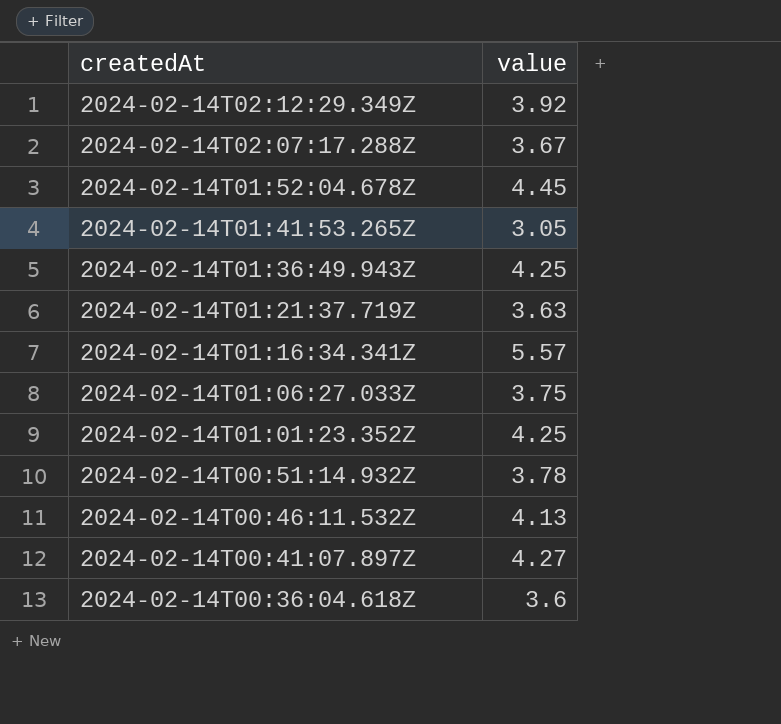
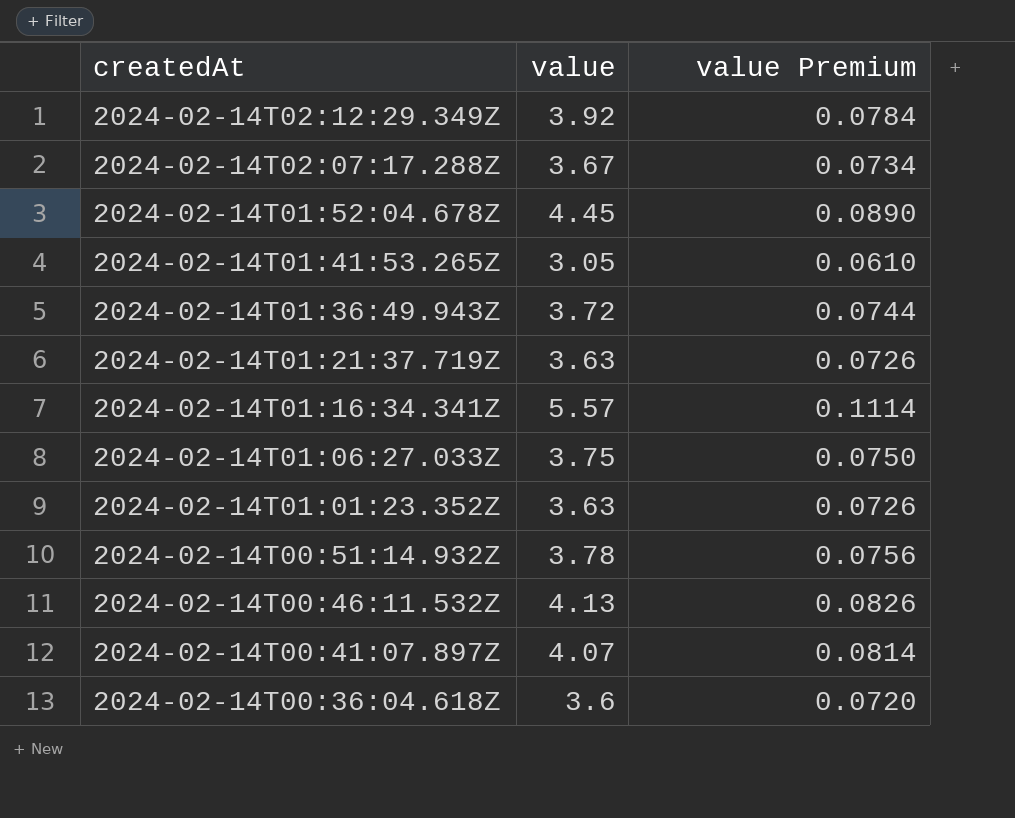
column value Premium | formula: none -> [value] * 0.02
2024-02-14T01:36:49.943Z | value: 4.25 -> 3.72
2024-02-14T01:01:23.352Z | value: 4.25 -> 3.63
2024-02-14T00:41:07.897Z | value: 4.27 -> 4.07

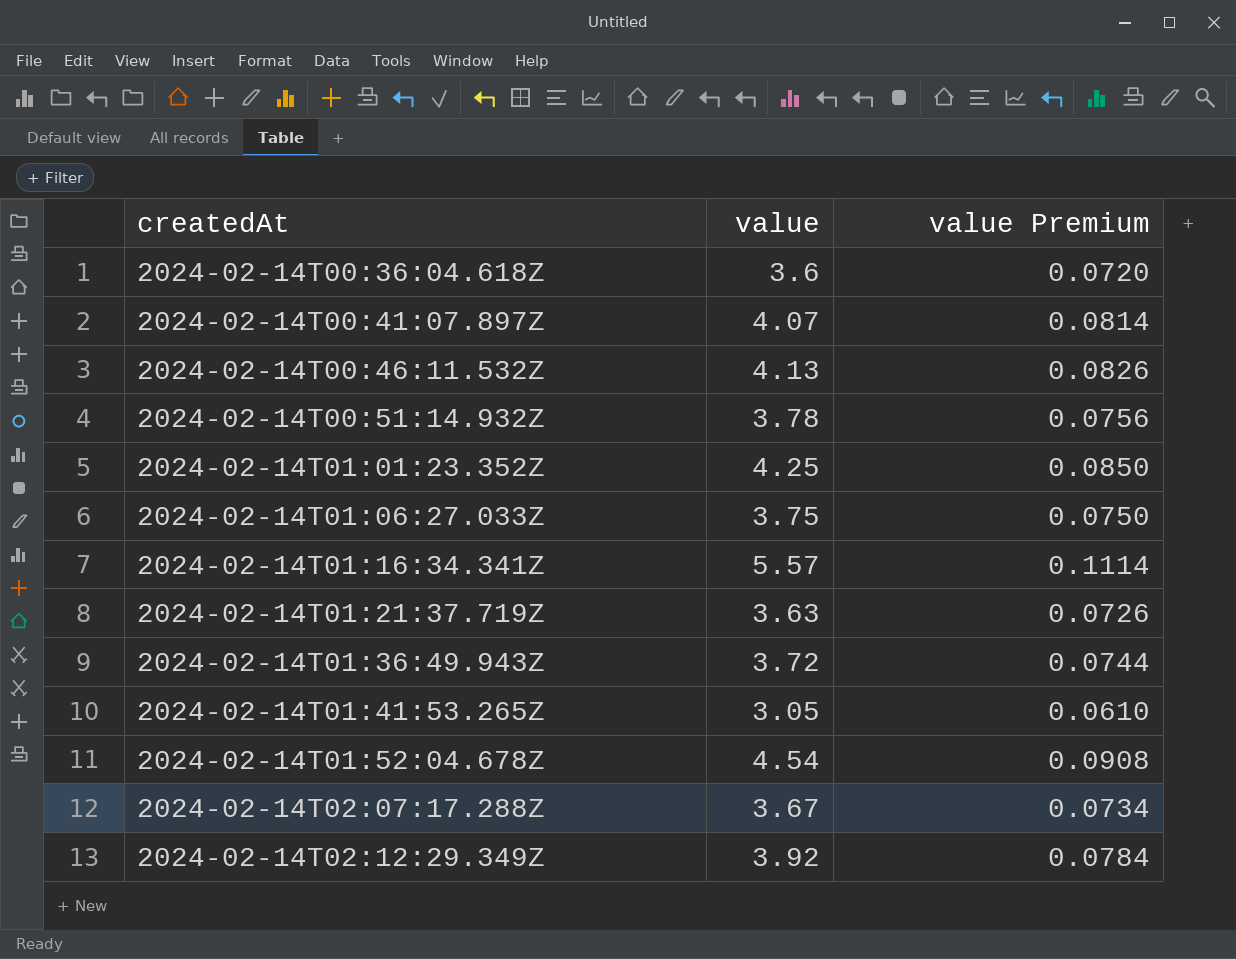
row order: createdAt descending -> createdAt ascending
2024-02-14T01:01:23.352Z | value: 3.63 -> 4.25
2024-02-14T01:01:23.352Z | value Premium: 0.0726 -> 0.0850
2024-02-14T01:52:04.678Z | value: 4.45 -> 4.54
2024-02-14T01:52:04.678Z | value Premium: 0.0890 -> 0.0908

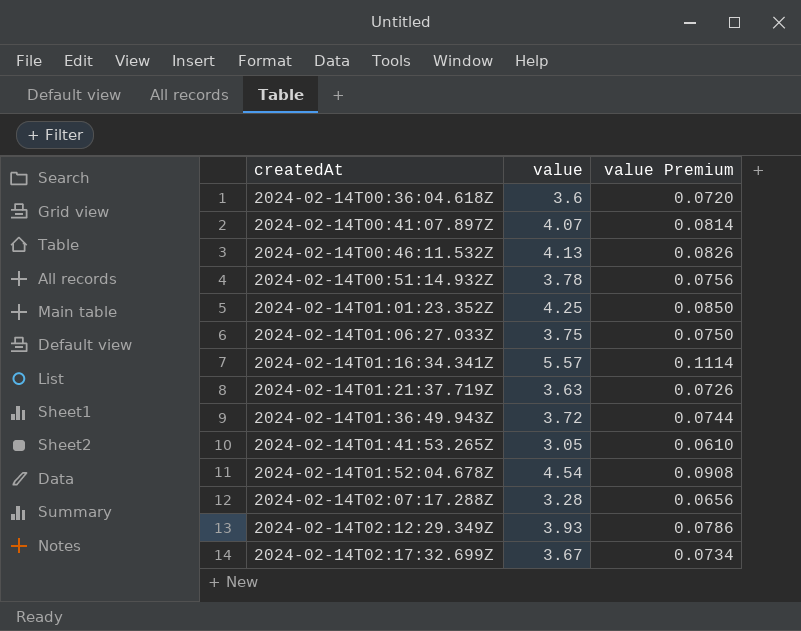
2024-02-14T02:07:17.288Z | value: 3.67 -> 3.28
2024-02-14T02:07:17.288Z | value Premium: 0.0734 -> 0.0656
2024-02-14T02:12:29.349Z | value: 3.92 -> 3.93
2024-02-14T02:12:29.349Z | value Premium: 0.0784 -> 0.0786
row 2024-02-14T02:17:32.699Z: none -> 3.67 | 0.0734

